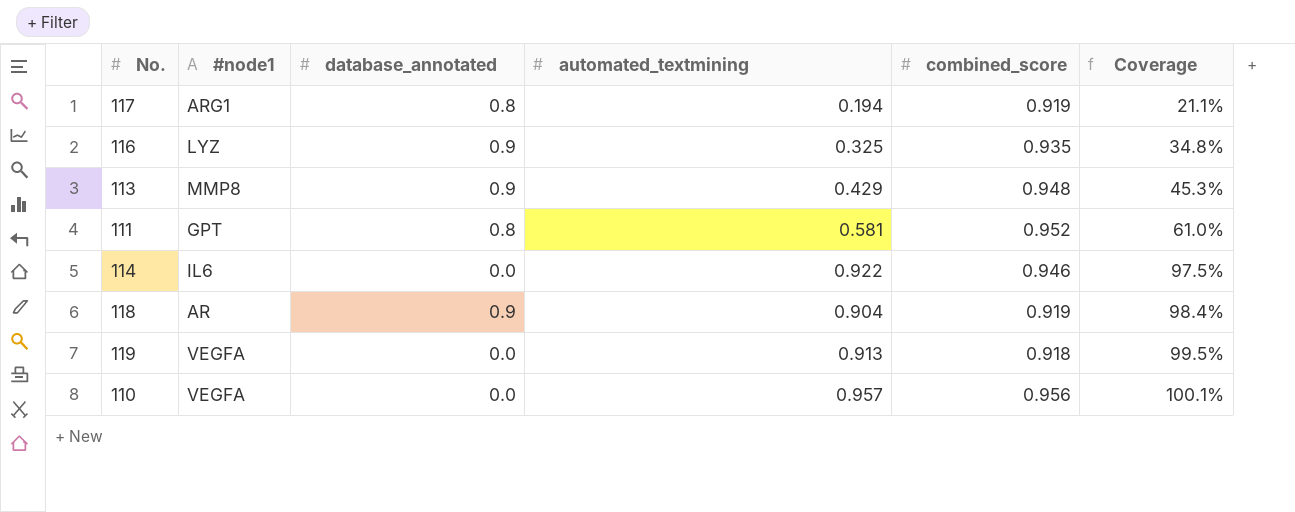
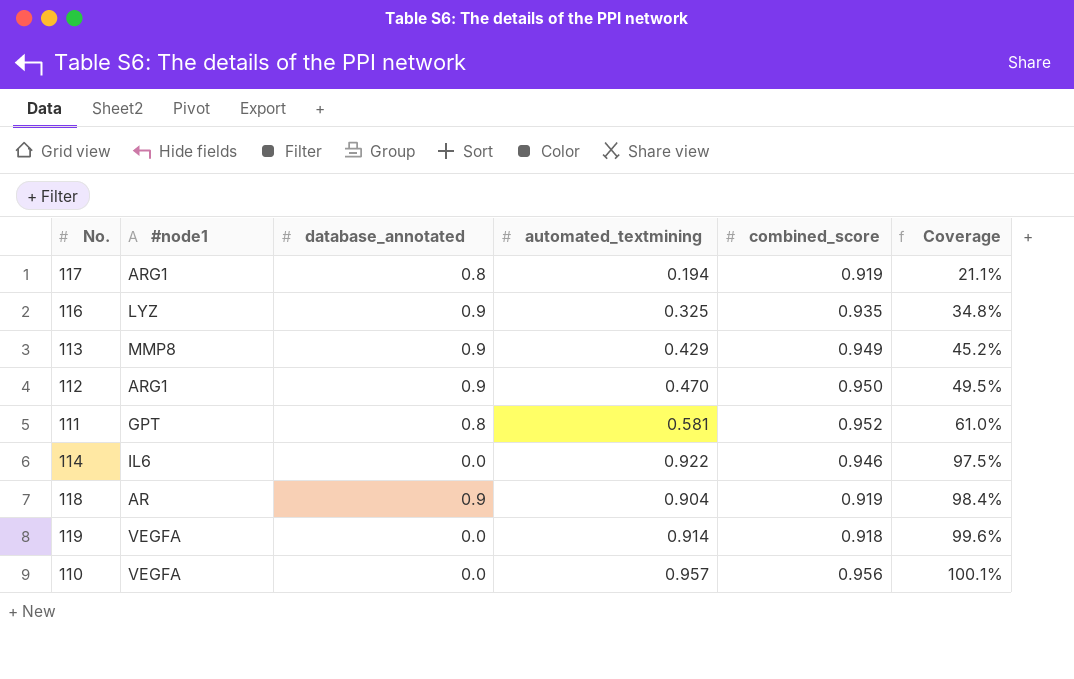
113 | combined_score: 0.948 -> 0.949
113 | Coverage: 45.3% -> 45.2%
row 112: none -> ARG1 | 0.9 | 0.470 | 0.950 | 49.5%
119 | automated_textmining: 0.913 -> 0.914
119 | Coverage: 99.5% -> 99.6%

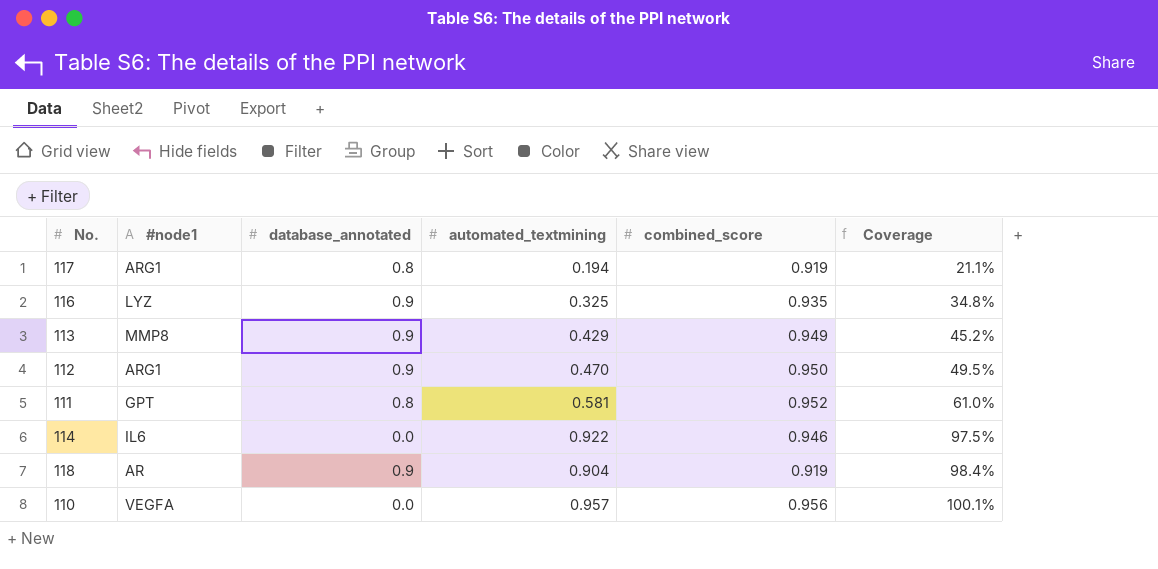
row 119: VEGFA | 0.0 | 0.914 | 0.918 | 99.6% -> none

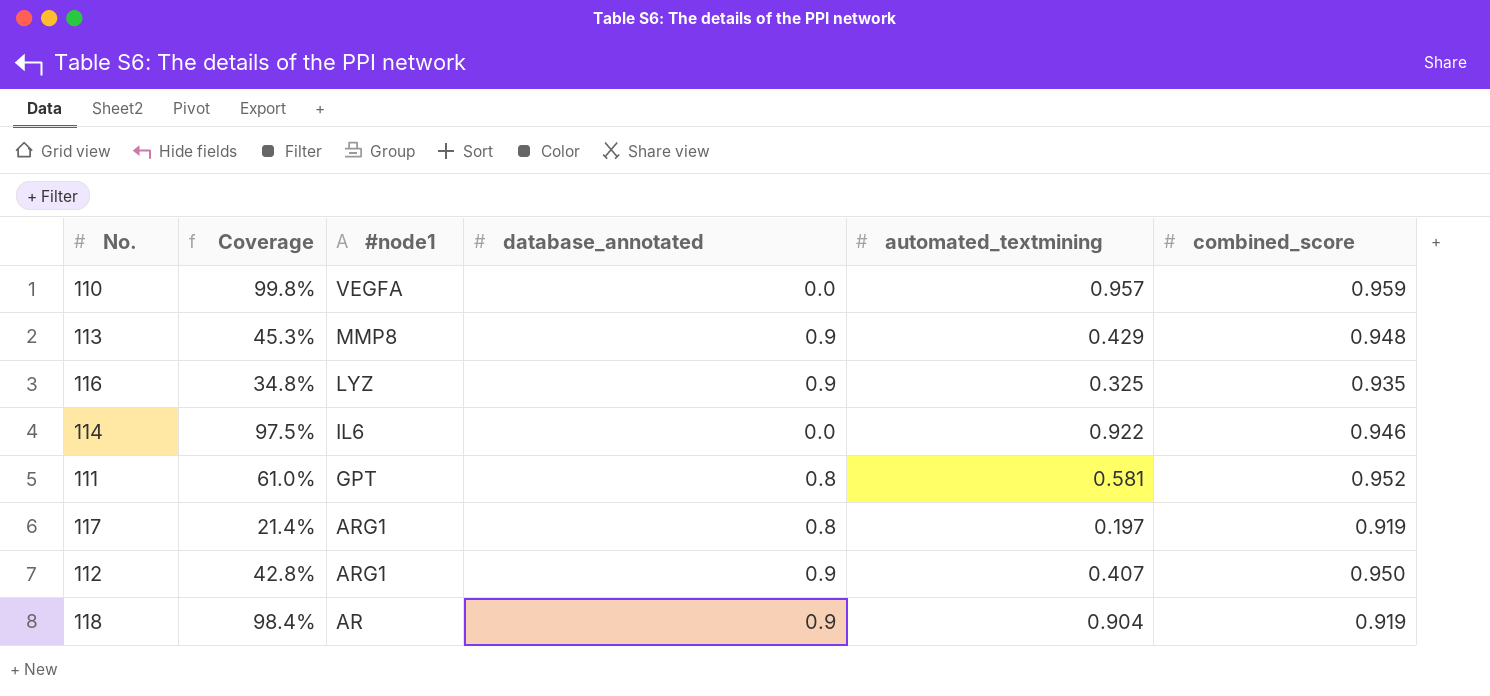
row order: Coverage ascending -> #node1 descending
column Coverage | position: 6 -> 2
110 | Coverage: 100.1% -> 99.8%
110 | combined_score: 0.956 -> 0.959
113 | Coverage: 45.2% -> 45.3%
113 | combined_score: 0.949 -> 0.948
117 | Coverage: 21.1% -> 21.4%
117 | automated_textmining: 0.194 -> 0.197
112 | Coverage: 49.5% -> 42.8%
112 | automated_textmining: 0.470 -> 0.407

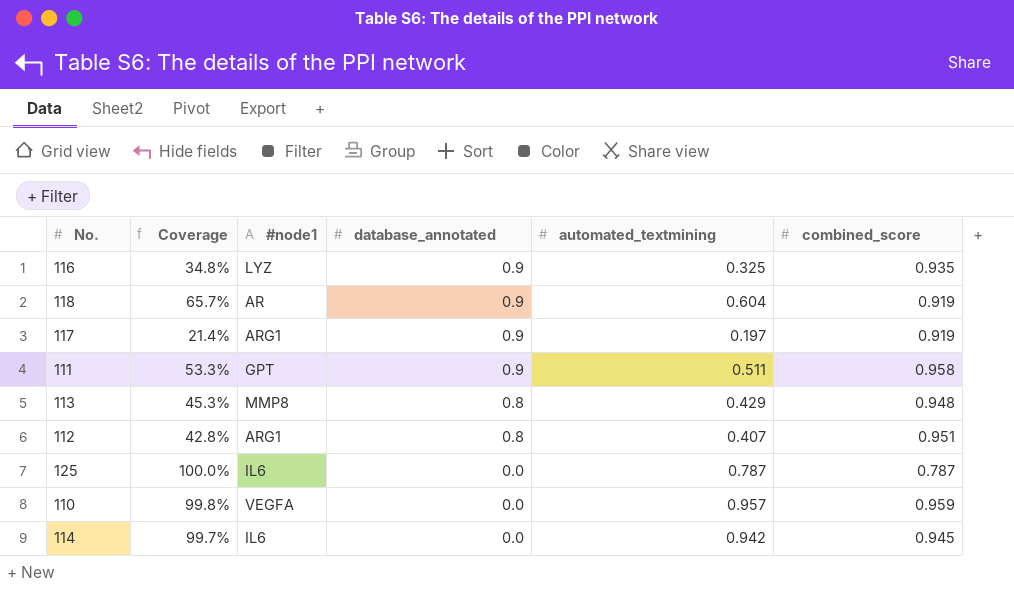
row order: #node1 descending -> database_annotated descending
118 | Coverage: 98.4% -> 65.7%
118 | automated_textmining: 0.904 -> 0.604
117 | database_annotated: 0.8 -> 0.9
111 | Coverage: 61.0% -> 53.3%
111 | database_annotated: 0.8 -> 0.9
111 | automated_textmining: 0.581 -> 0.511
111 | combined_score: 0.952 -> 0.958
113 | database_annotated: 0.9 -> 0.8
112 | database_annotated: 0.9 -> 0.8
112 | combined_score: 0.950 -> 0.951
row 125: none -> 100.0% | IL6 | 0.0 | 0.787 | 0.787
114 | Coverage: 97.5% -> 99.7%
114 | automated_textmining: 0.922 -> 0.942
114 | combined_score: 0.946 -> 0.945

